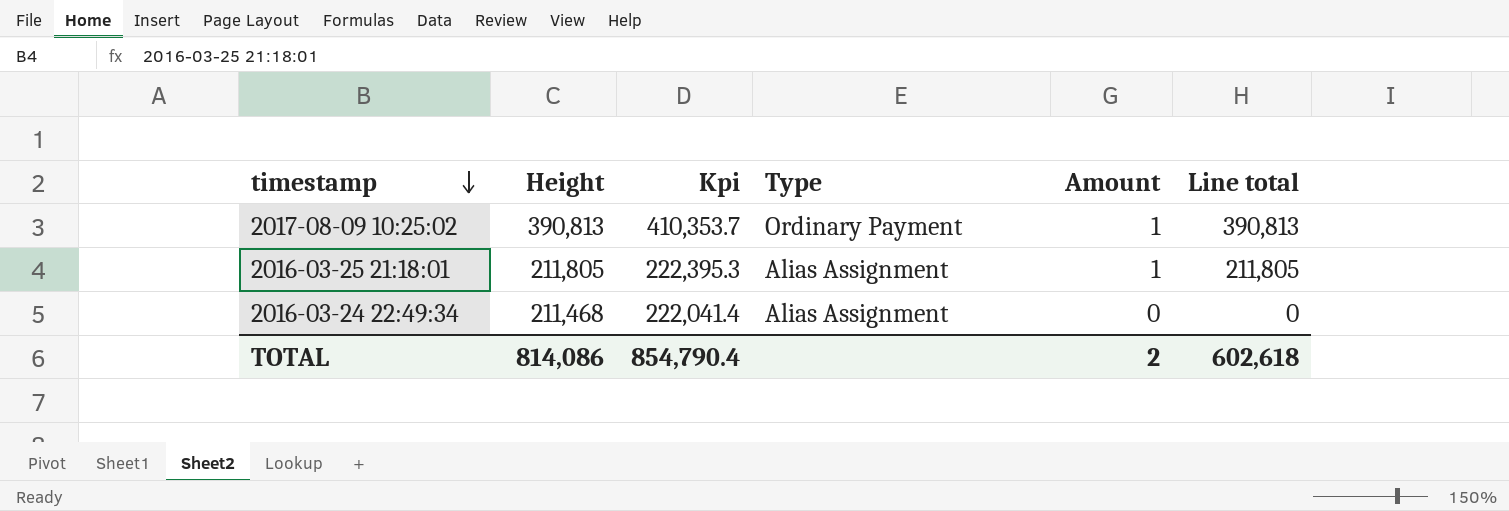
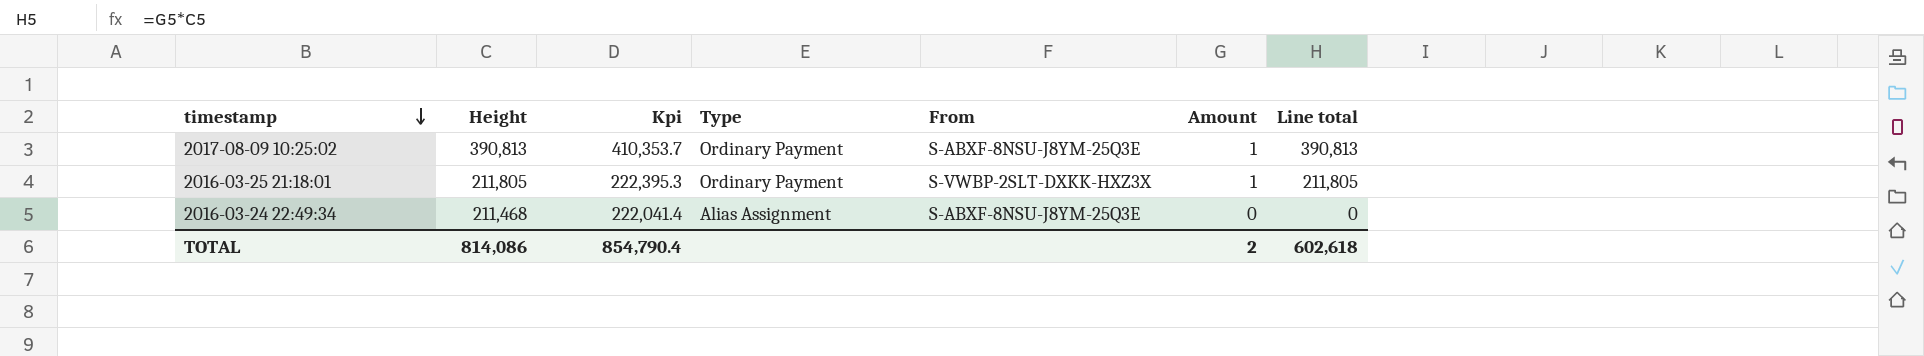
column From | position: none -> 5
2016-03-25 21:18:01 | Type: Alias Assignment -> Ordinary Payment

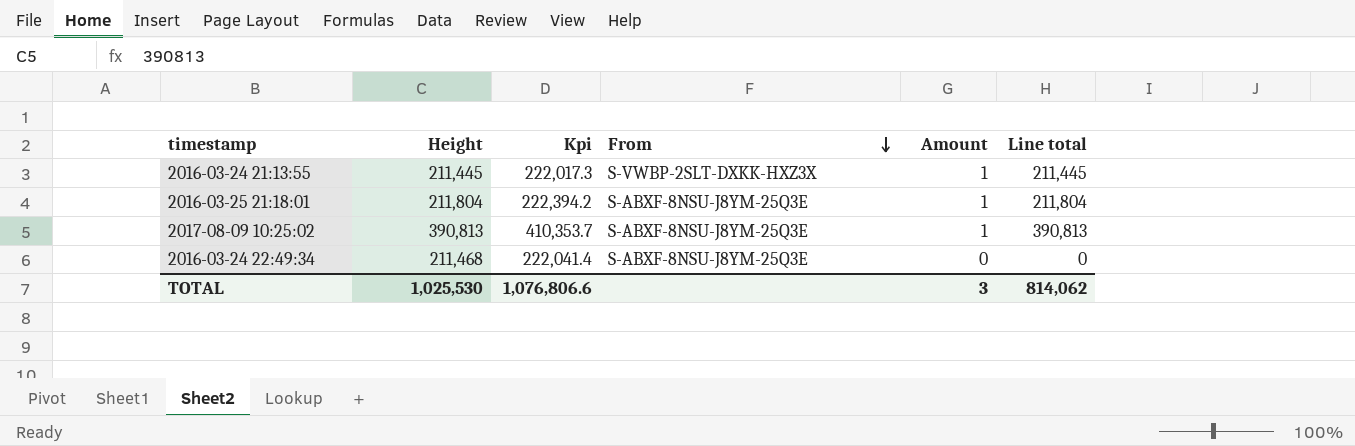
row order: timestamp descending -> From descending
column Type | position: 4 -> none
row 2016-03-24 21:13:55: none -> 211,445 | 222,017.3 | S-VWBP-2SLT-DXKK-HXZ3X | 1 | 211,445
2016-03-25 21:18:01 | Height: 211,805 -> 211,804
2016-03-25 21:18:01 | Kpi: 222,395.3 -> 222,394.2
2016-03-25 21:18:01 | From: S-VWBP-2SLT-DXKK-HXZ3X -> S-ABXF-8NSU-J8YM-25Q3E
2016-03-25 21:18:01 | Line total: 211,805 -> 211,804
TOTAL | Height: 814,086 -> 1,025,530
TOTAL | Kpi: 854,790.4 -> 1,076,806.6
TOTAL | Amount: 2 -> 3
TOTAL | Line total: 602,618 -> 814,062

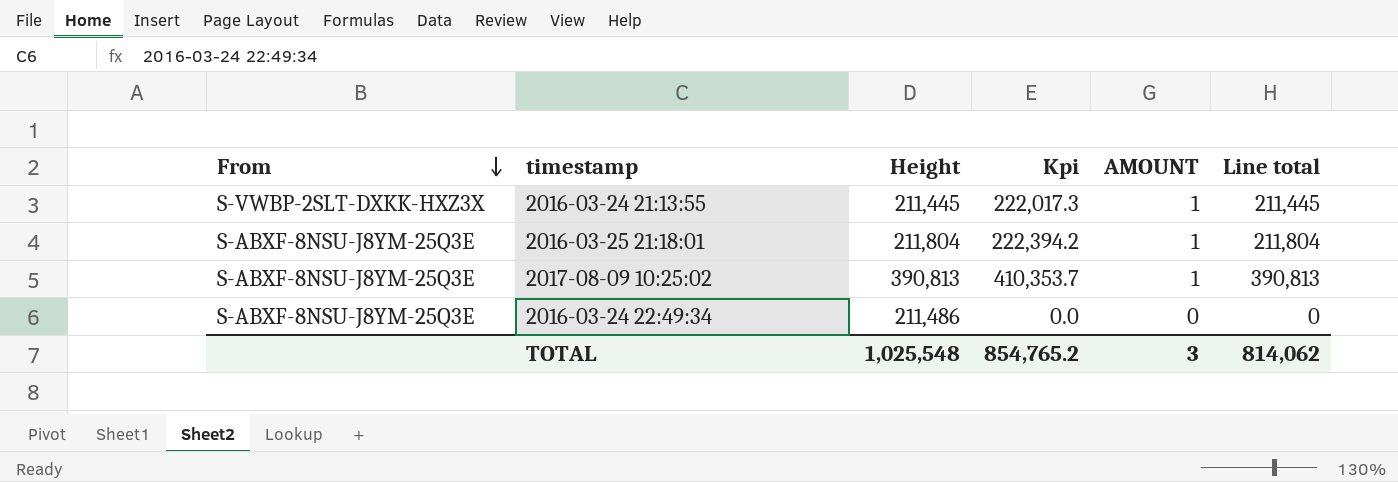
column From | position: 4 -> 1
column Kpi | formula: [Height] * 1.05 -> [Line total] * 1.05
column name: Amount -> AMOUNT
2016-03-24 22:49:34 | Height: 211,468 -> 211,486
TOTAL | Height: 1,025,530 -> 1,025,548
TOTAL | Kpi: 1,076,806.6 -> 854,765.2

